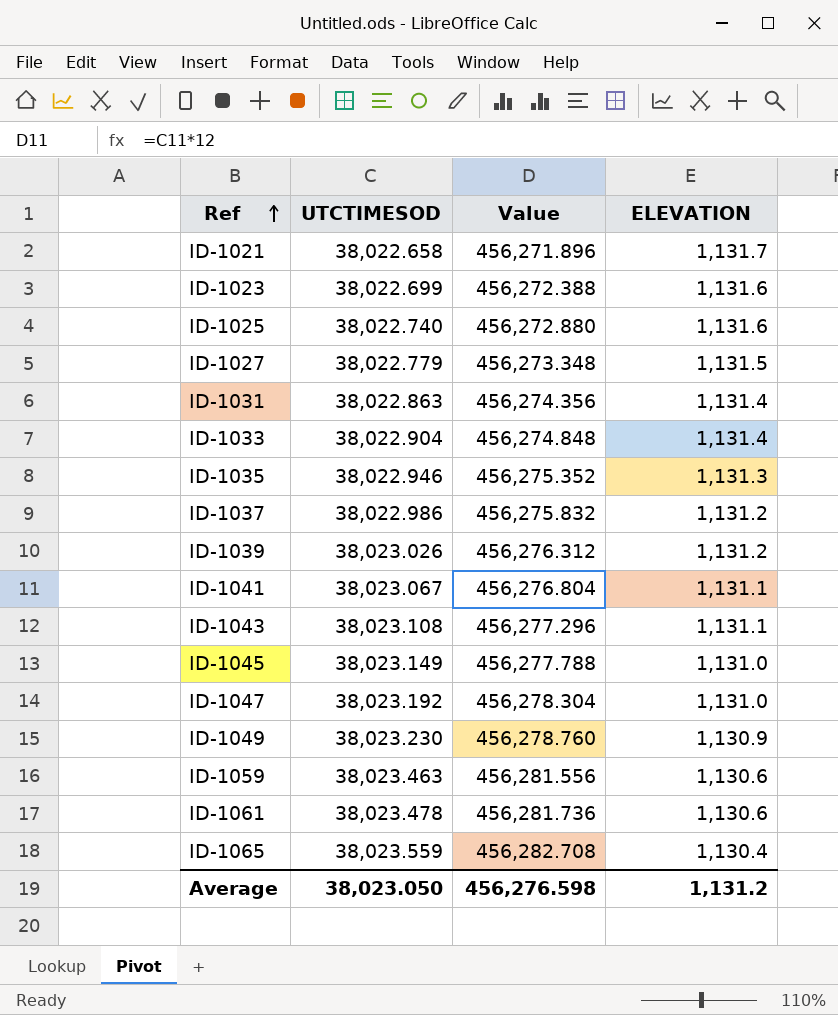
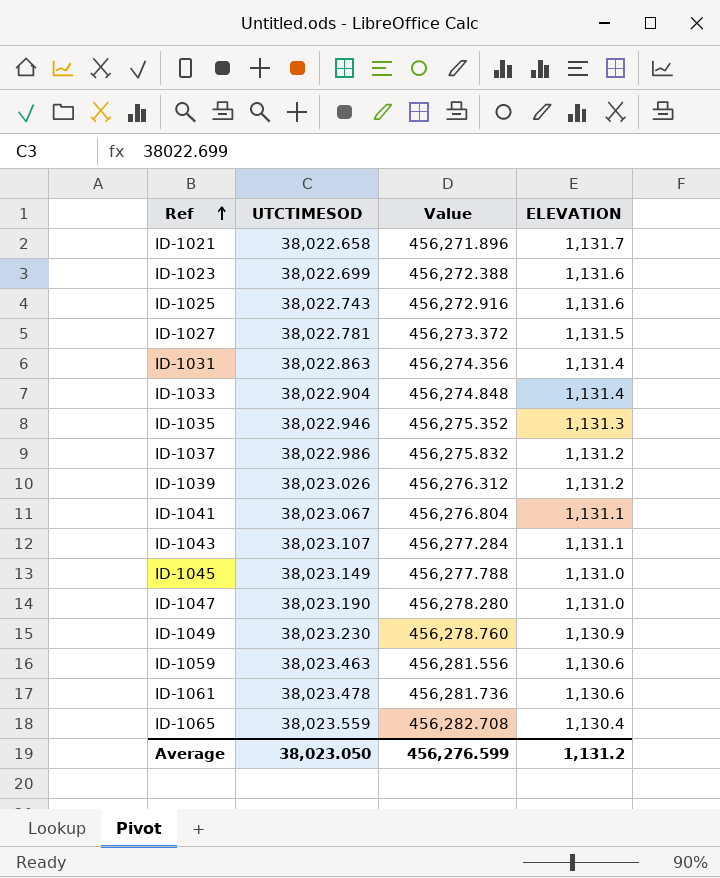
ID-1025 | UTCTIMESOD: 38,022.740 -> 38,022.743
ID-1025 | Value: 456,272.880 -> 456,272.916
ID-1027 | UTCTIMESOD: 38,022.779 -> 38,022.781
ID-1027 | Value: 456,273.348 -> 456,273.372
ID-1043 | UTCTIMESOD: 38,023.108 -> 38,023.107
ID-1043 | Value: 456,277.296 -> 456,277.284
ID-1047 | UTCTIMESOD: 38,023.192 -> 38,023.190
ID-1047 | Value: 456,278.304 -> 456,278.280
Average | Value: 456,276.598 -> 456,276.599

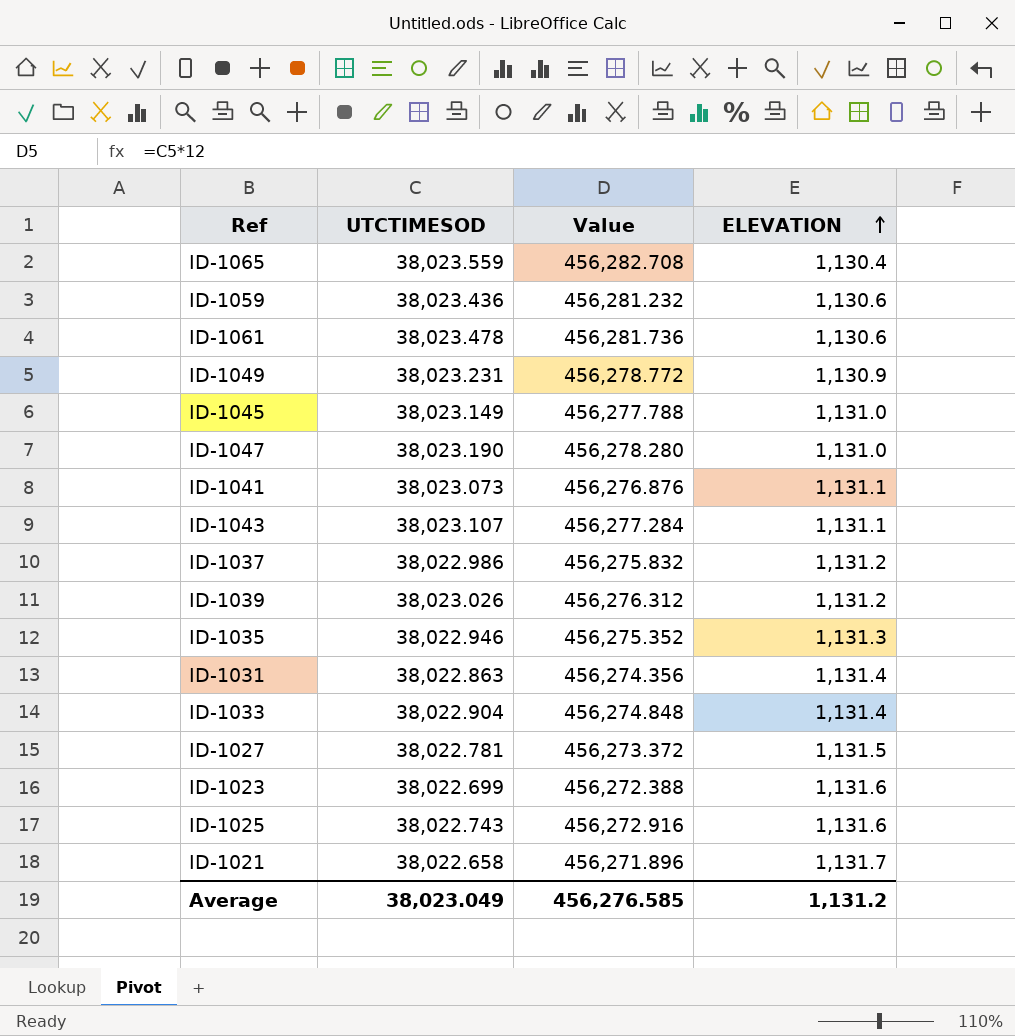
row order: Ref ascending -> ELEVATION ascending
ID-1059 | UTCTIMESOD: 38,023.463 -> 38,023.436
ID-1059 | Value: 456,281.556 -> 456,281.232
ID-1049 | UTCTIMESOD: 38,023.230 -> 38,023.231
ID-1049 | Value: 456,278.760 -> 456,278.772
ID-1041 | UTCTIMESOD: 38,023.067 -> 38,023.073
ID-1041 | Value: 456,276.804 -> 456,276.876
Average | UTCTIMESOD: 38,023.050 -> 38,023.049
Average | Value: 456,276.599 -> 456,276.585

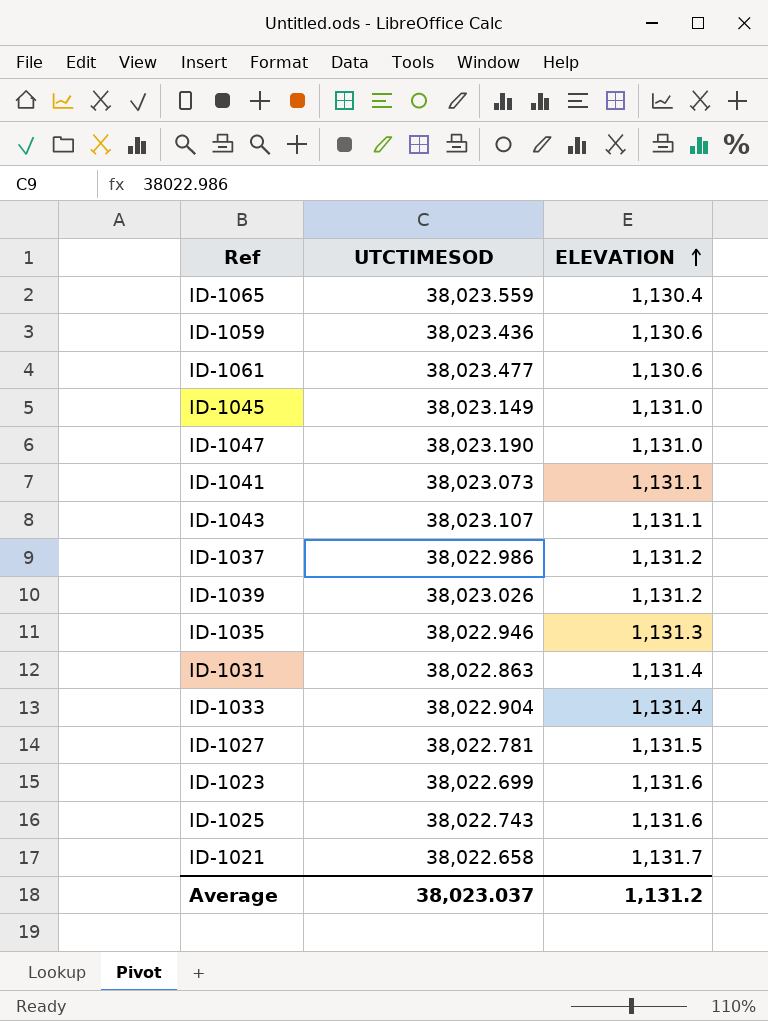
column Value | formula: [UTCTIMESOD] * 12 -> none
row ID-1049: 38,023.231 | 456,278.772 | 1,130.9 -> none
ID-1061 | UTCTIMESOD: 38,023.478 -> 38,023.477
Average | UTCTIMESOD: 38,023.049 -> 38,023.037

